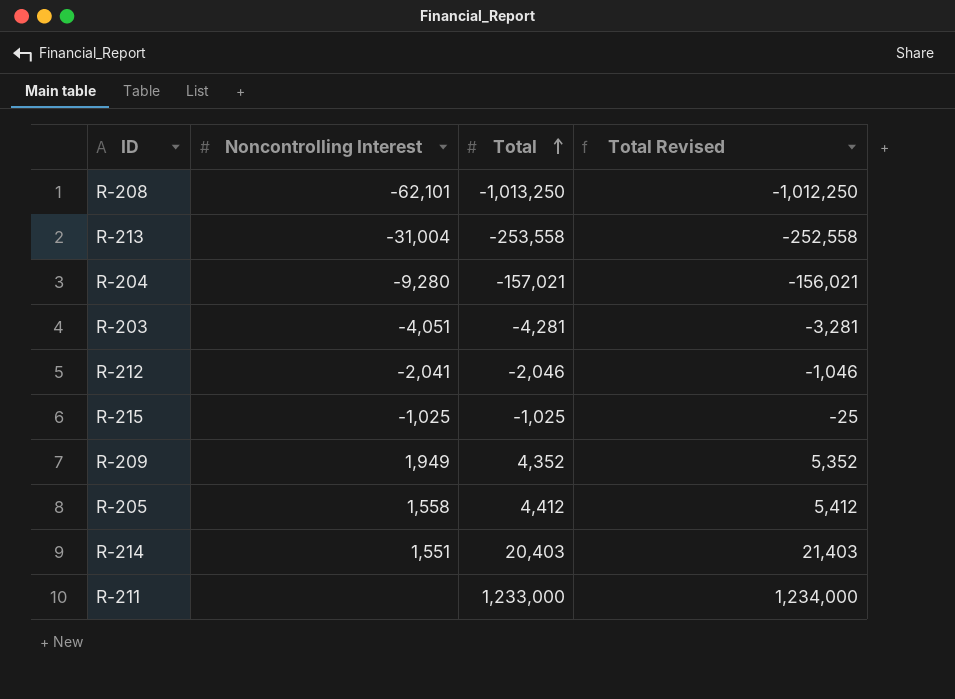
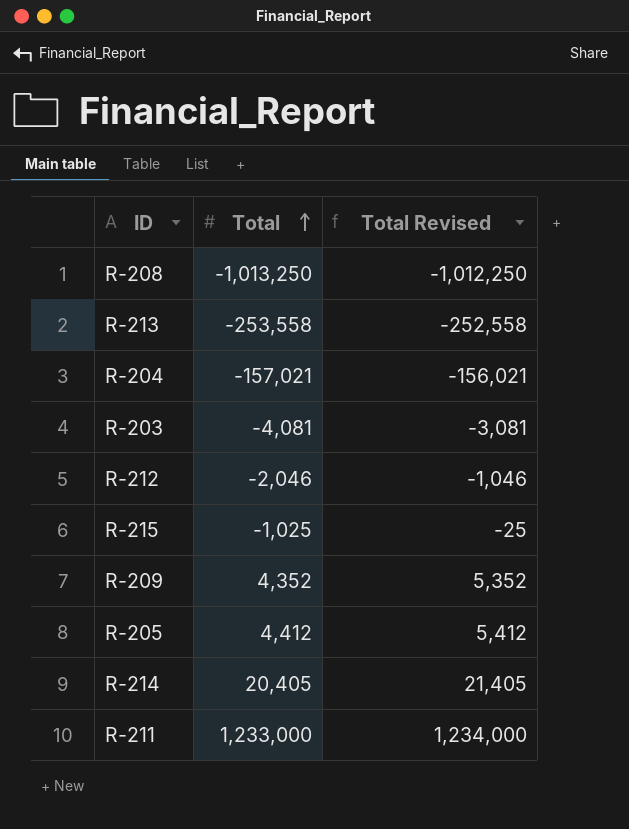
column Noncontrolling Interest | position: 2 -> none
R-203 | Total: -4,281 -> -4,081
R-203 | Total Revised: -3,281 -> -3,081
R-214 | Total: 20,403 -> 20,405
R-214 | Total Revised: 21,403 -> 21,405

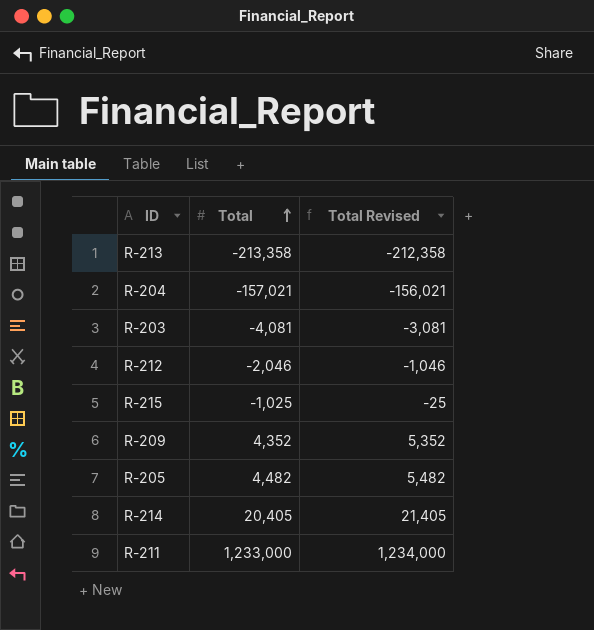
row R-208: -1,013,250 | -1,012,250 -> none
R-213 | Total: -253,558 -> -213,358
R-213 | Total Revised: -252,558 -> -212,358
R-205 | Total: 4,412 -> 4,482
R-205 | Total Revised: 5,412 -> 5,482

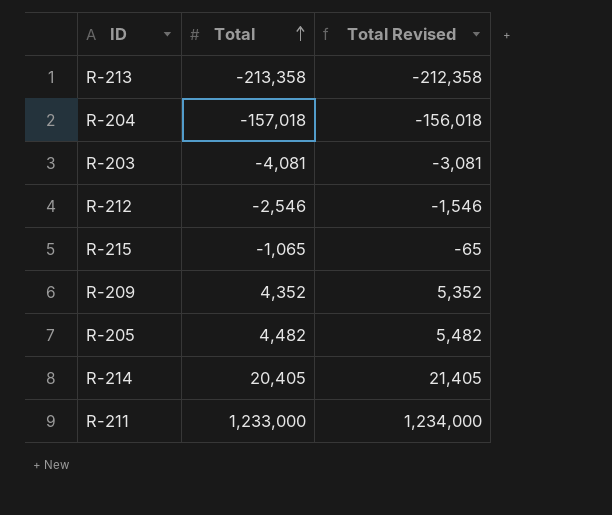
R-204 | Total: -157,021 -> -157,018
R-204 | Total Revised: -156,021 -> -156,018
R-212 | Total: -2,046 -> -2,546
R-212 | Total Revised: -1,046 -> -1,546
R-215 | Total: -1,025 -> -1,065
R-215 | Total Revised: -25 -> -65

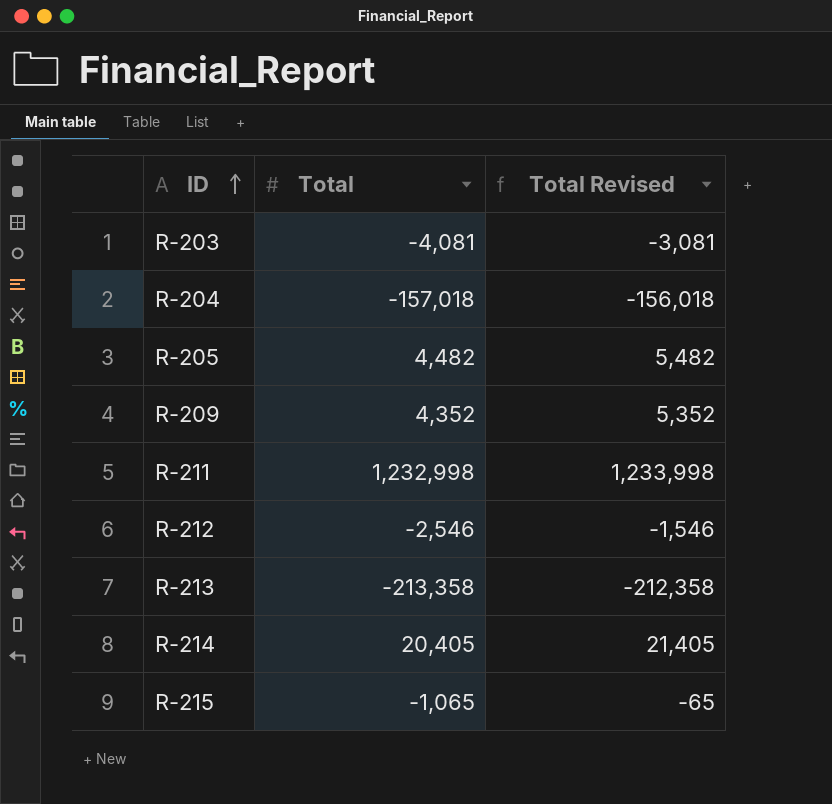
row order: Total ascending -> ID ascending
R-211 | Total: 1,233,000 -> 1,232,998
R-211 | Total Revised: 1,234,000 -> 1,233,998

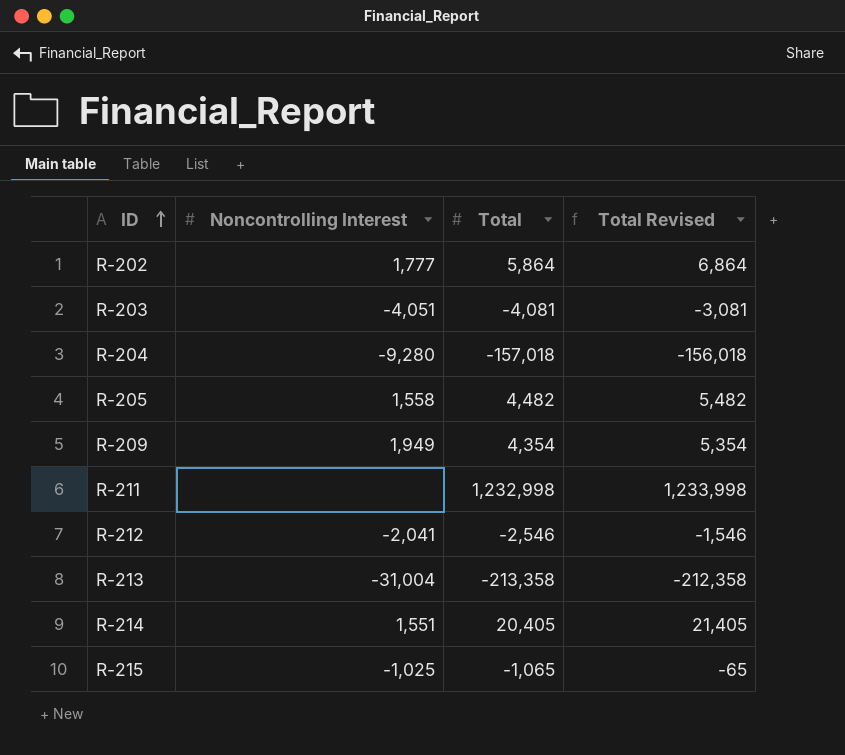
column Noncontrolling Interest | position: none -> 2
row R-202: none -> 1,777 | 5,864 | 6,864
R-209 | Total: 4,352 -> 4,354
R-209 | Total Revised: 5,352 -> 5,354

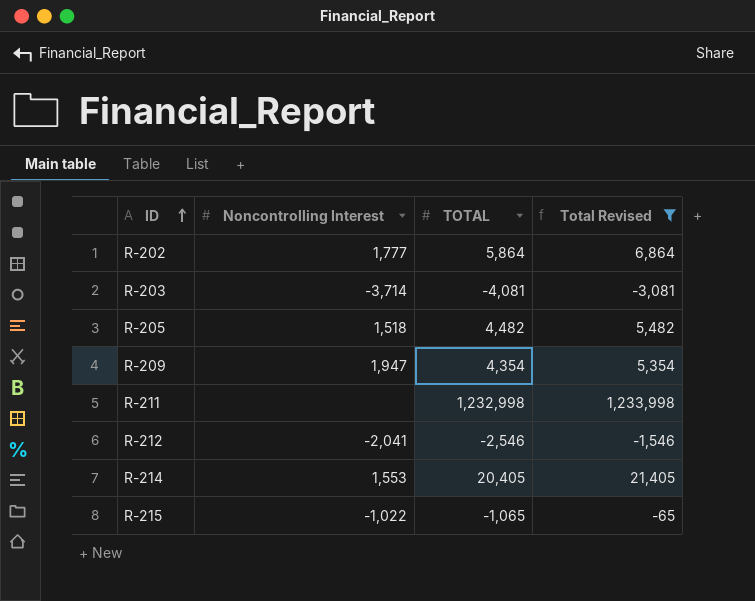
filter: none -> Total Revised >= -3,081
column name: Total -> TOTAL
R-203 | Noncontrolling Interest: -4,051 -> -3,714
R-205 | Noncontrolling Interest: 1,558 -> 1,518
R-209 | Noncontrolling Interest: 1,949 -> 1,947
R-214 | Noncontrolling Interest: 1,551 -> 1,553
R-215 | Noncontrolling Interest: -1,025 -> -1,022

